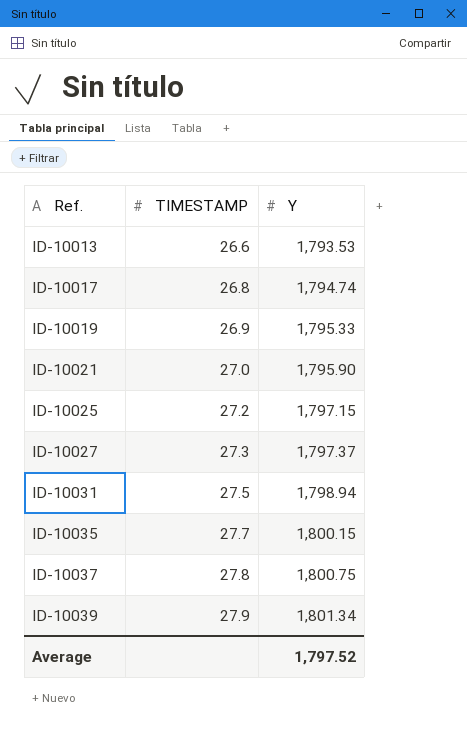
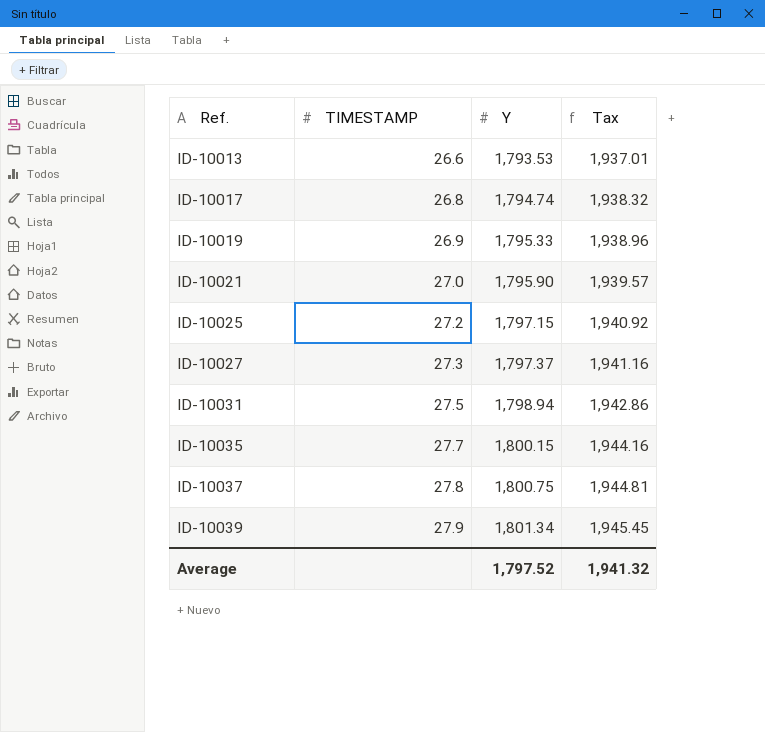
column Tax | formula: none -> [Y] * 1.08

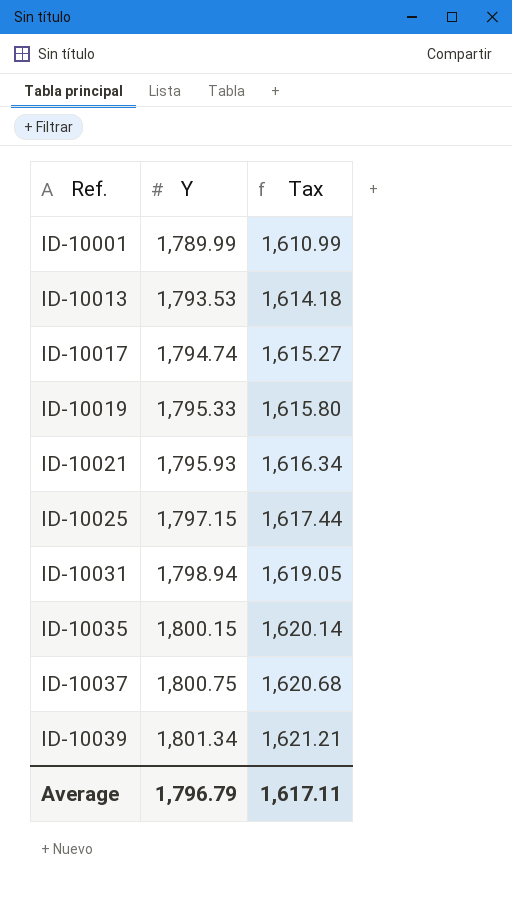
column TIMESTAMP | position: 2 -> none
column Tax | formula: [Y] * 1.08 -> [Y] * 0.9
row ID-10027: 27.3 | 1,797.37 | 1,941.16 -> none
row ID-10001: none -> 1,789.99 | 1,610.99
ID-10021 | Y: 1,795.90 -> 1,795.93
Average | Y: 1,797.52 -> 1,796.79
Average | Tax: 1,941.32 -> 1,617.11

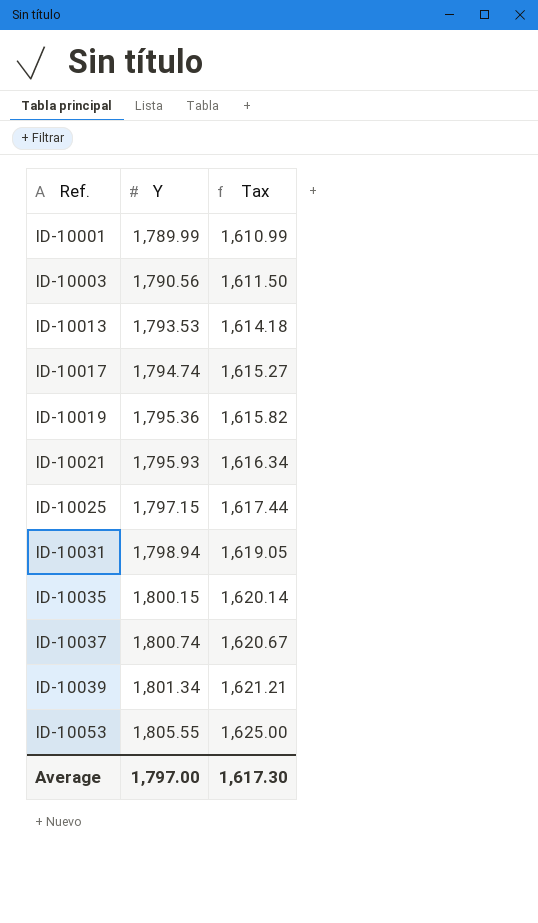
row ID-10003: none -> 1,790.56 | 1,611.50
ID-10019 | Y: 1,795.33 -> 1,795.36
ID-10019 | Tax: 1,615.80 -> 1,615.82
ID-10037 | Y: 1,800.75 -> 1,800.74
ID-10037 | Tax: 1,620.68 -> 1,620.67
row ID-10053: none -> 1,805.55 | 1,625.00
Average | Y: 1,796.79 -> 1,797.00
Average | Tax: 1,617.11 -> 1,617.30

